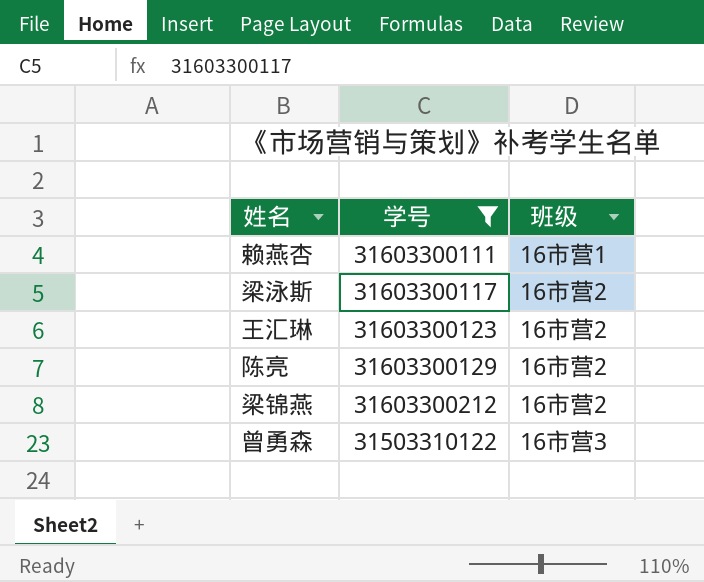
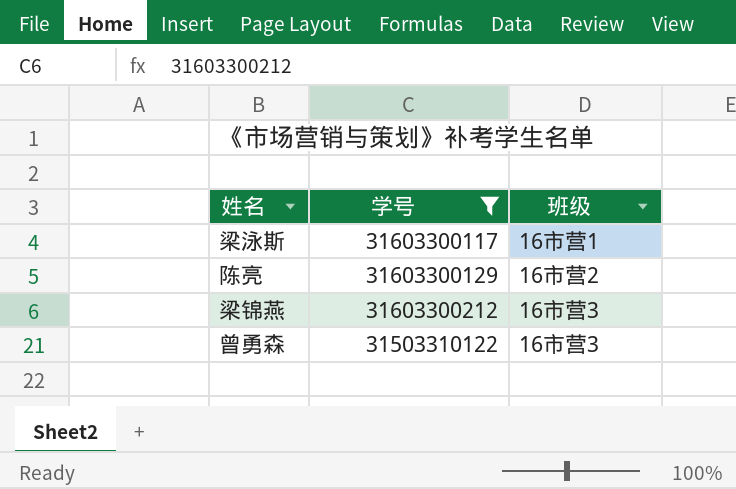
row 赖燕杏: 31603300111 | 16市营1 -> none
row 王汇琳: 31603300123 | 16市营2 -> none
梁泳斯 | 班级: 16市营2 -> 16市营1
梁锦燕 | 班级: 16市营2 -> 16市营3

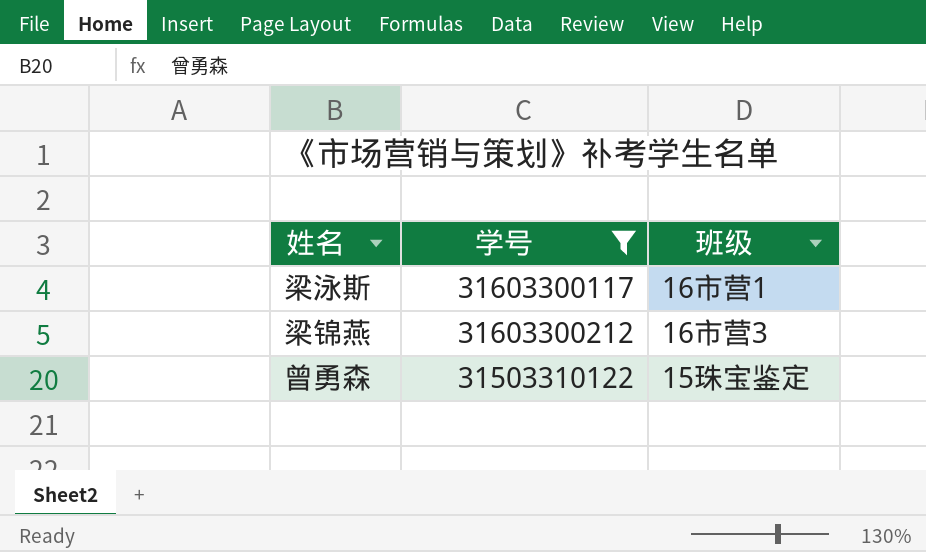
row 陈亮: 31603300129 | 16市营2 -> none
曾勇森 | 班级: 16市营3 -> 15珠宝鉴定

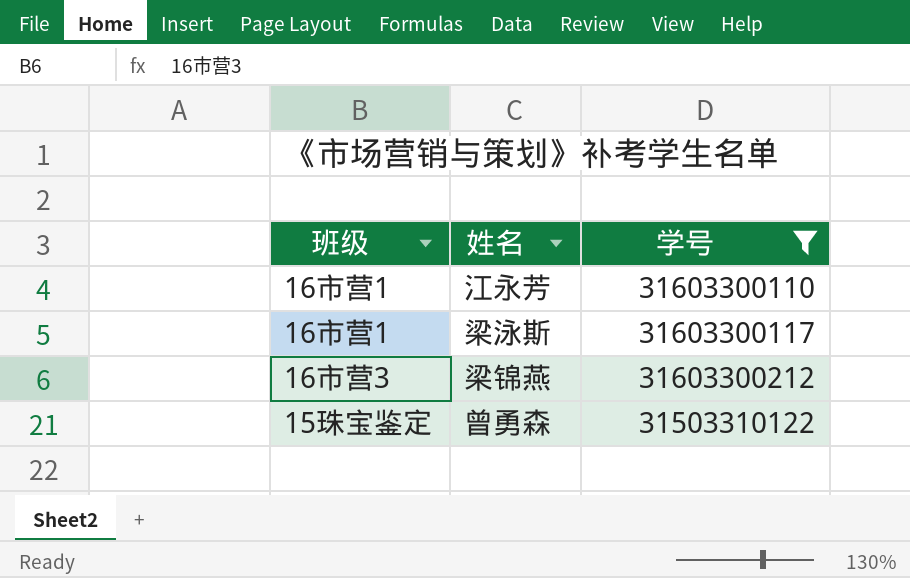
column 班级 | position: 3 -> 1
row 江永芳: none -> 16市营1 | 31603300110

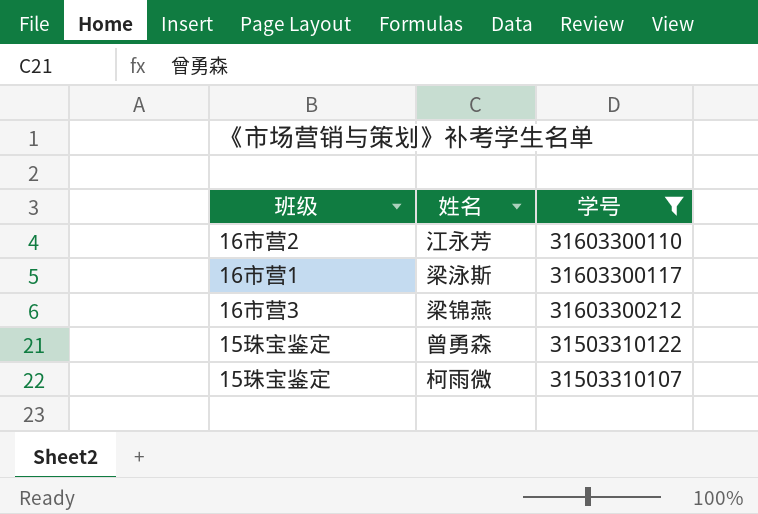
江永芳 | 班级: 16市营1 -> 16市营2
row 柯雨微: none -> 15珠宝鉴定 | 31503310107

